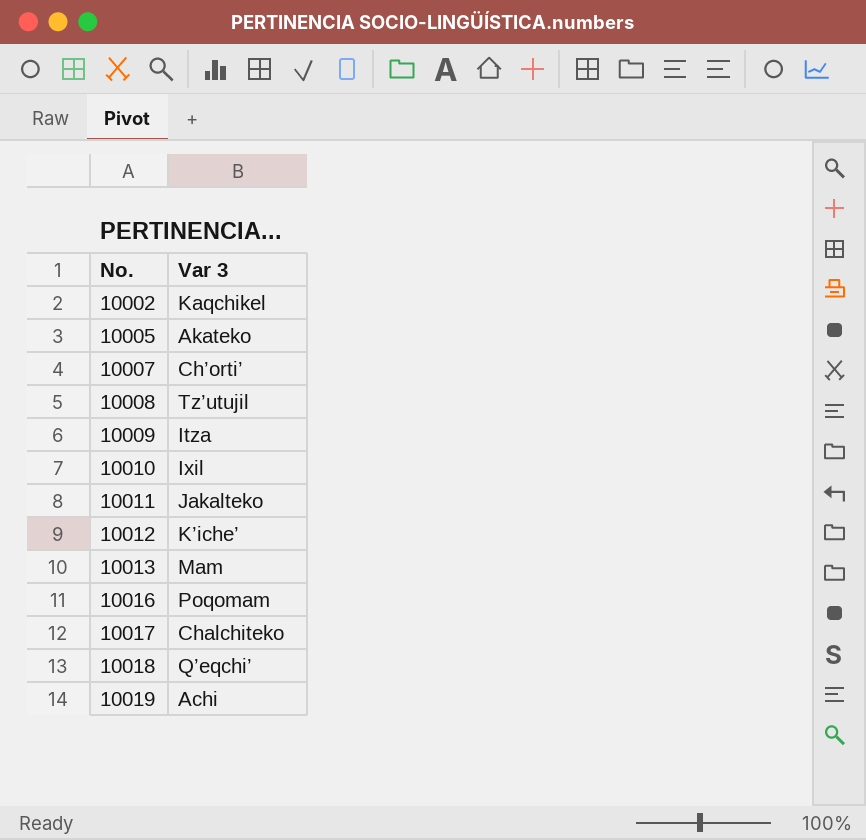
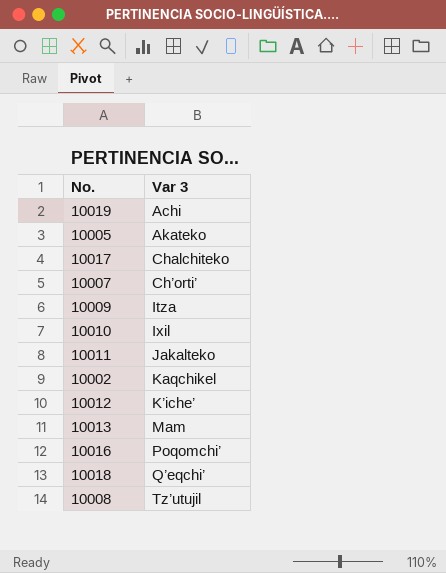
row order: No. ascending -> Var 3 ascending
10016 | Var 3: Poqomam -> Poqomchi’

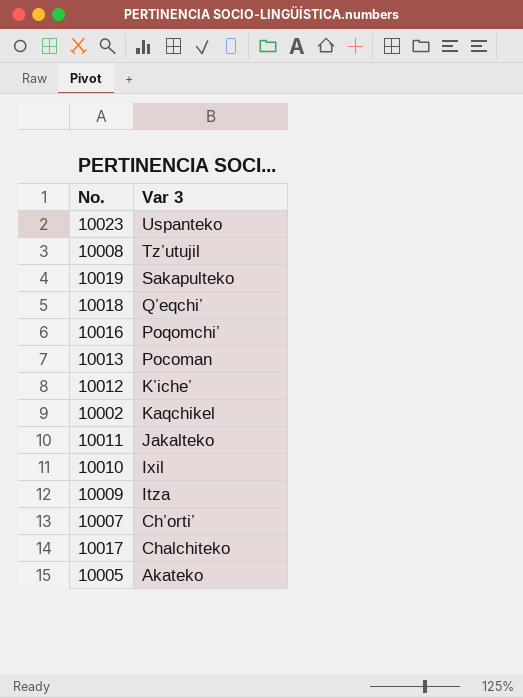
row order: Var 3 ascending -> Var 3 descending
row 10023: none -> Uspanteko
10019 | Var 3: Achi -> Sakapulteko
10013 | Var 3: Mam -> Pocoman

